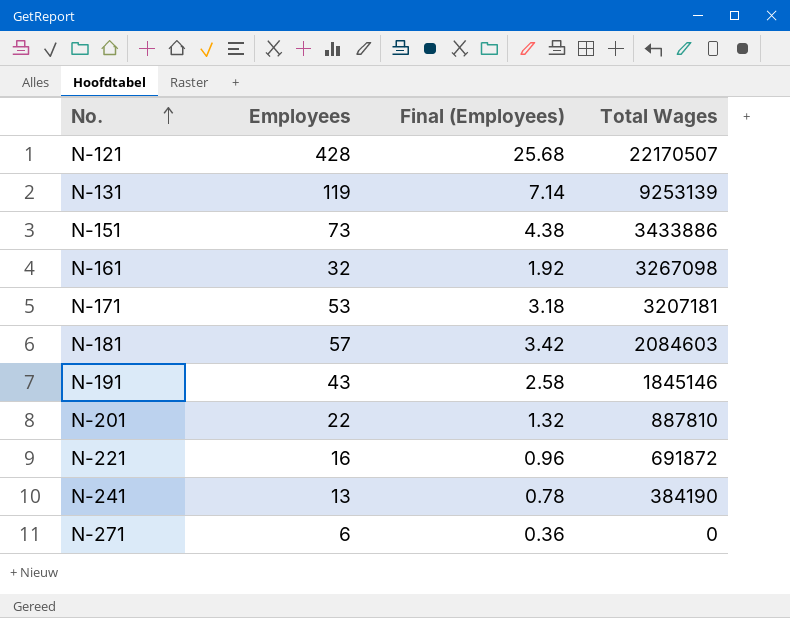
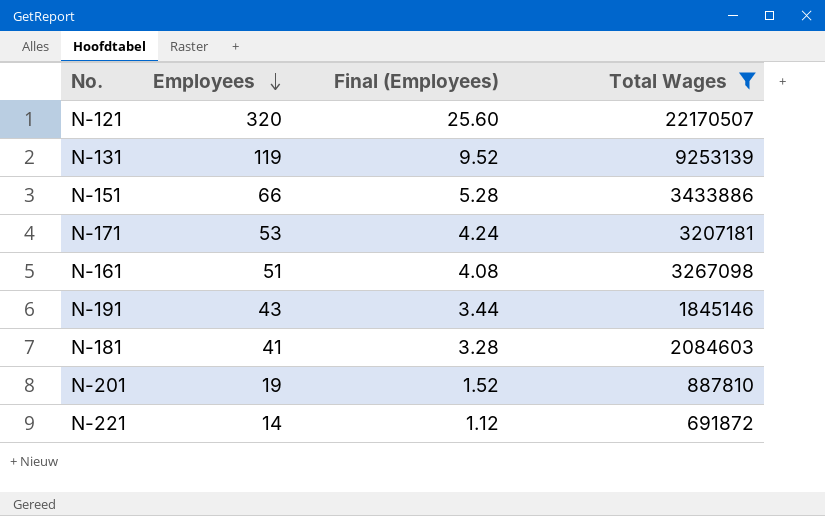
filter: none -> Total Wages >= 691872
row order: No. ascending -> Employees descending
column Final (Employees) | formula: [Employees] * 0.06 -> [Employees] * 0.08
N-121 | Employees: 428 -> 320
N-151 | Employees: 73 -> 66
N-161 | Employees: 32 -> 51
N-181 | Employees: 57 -> 41
N-201 | Employees: 22 -> 19
N-221 | Employees: 16 -> 14

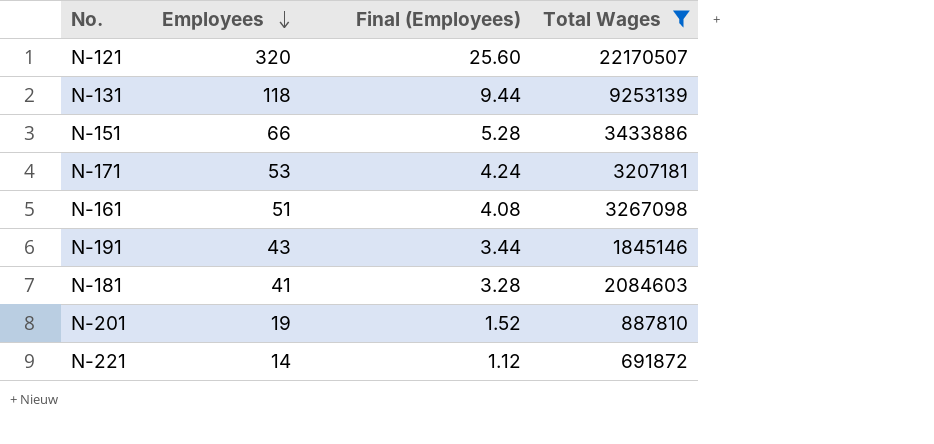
N-131 | Employees: 119 -> 118
N-131 | Final (Employees): 9.52 -> 9.44

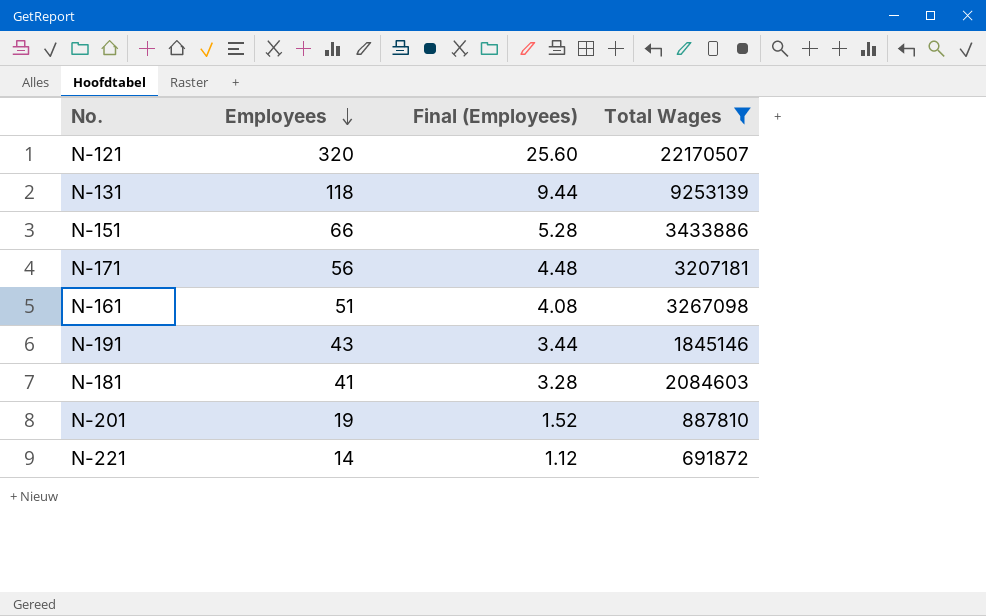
N-171 | Employees: 53 -> 56
N-171 | Final (Employees): 4.24 -> 4.48

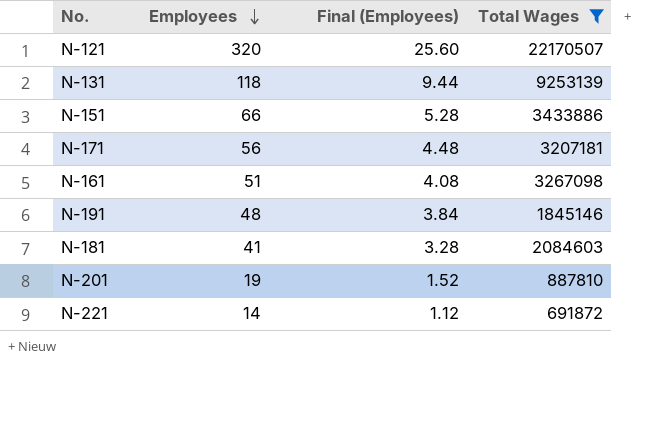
N-191 | Employees: 43 -> 48
N-191 | Final (Employees): 3.44 -> 3.84

